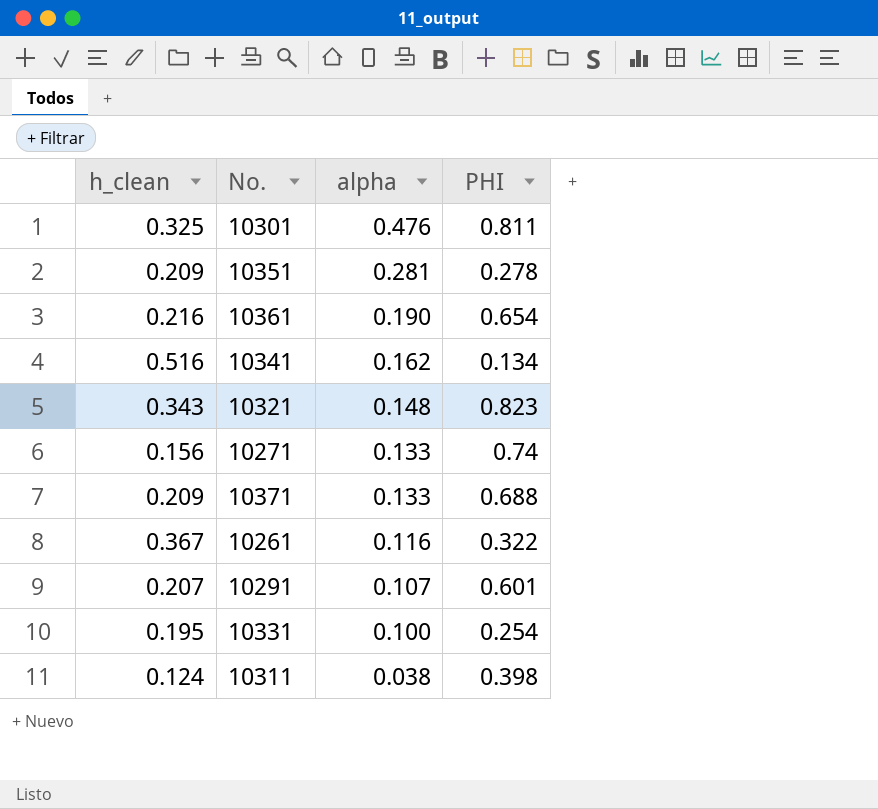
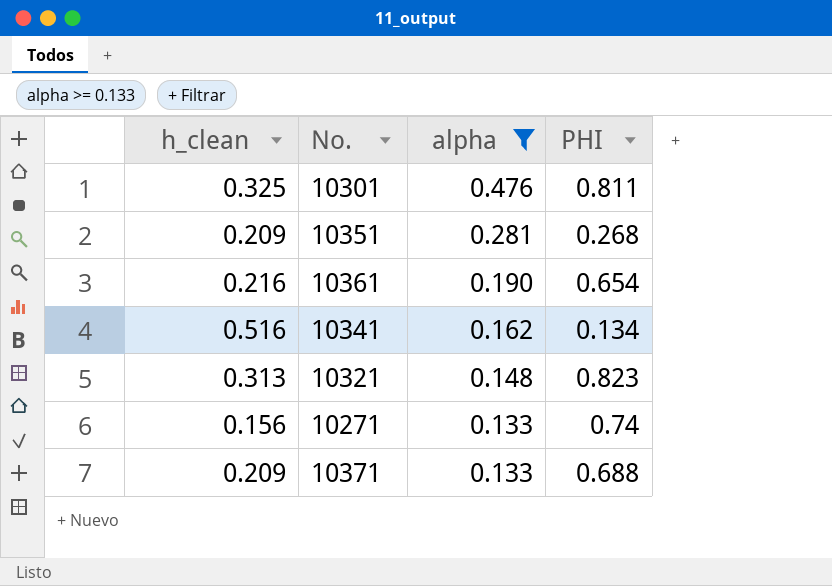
filter: none -> alpha >= 0.133
10351 | PHI: 0.278 -> 0.268
10321 | h_clean: 0.343 -> 0.313

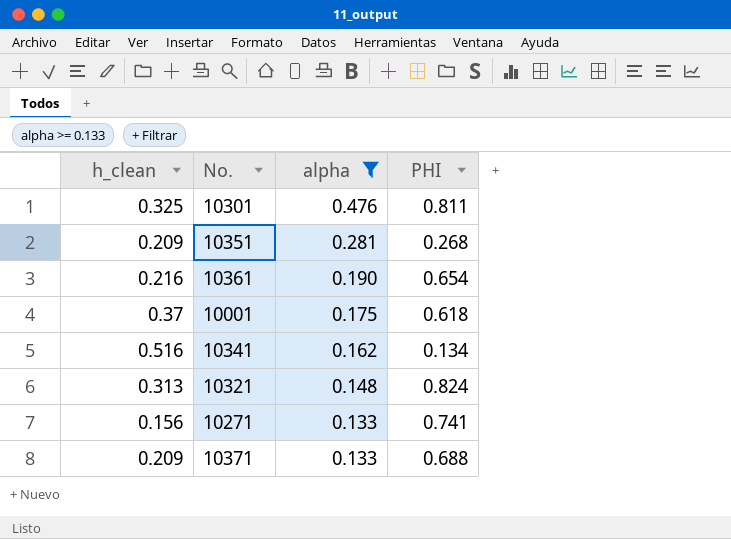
row 10001: none -> 0.37 | 0.175 | 0.618
10321 | PHI: 0.823 -> 0.824
10271 | PHI: 0.74 -> 0.741

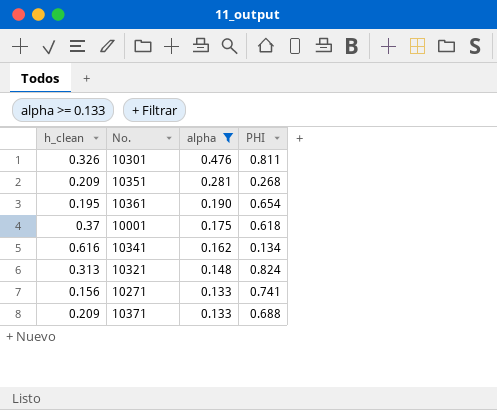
10301 | h_clean: 0.325 -> 0.326
10361 | h_clean: 0.216 -> 0.195
10341 | h_clean: 0.516 -> 0.616

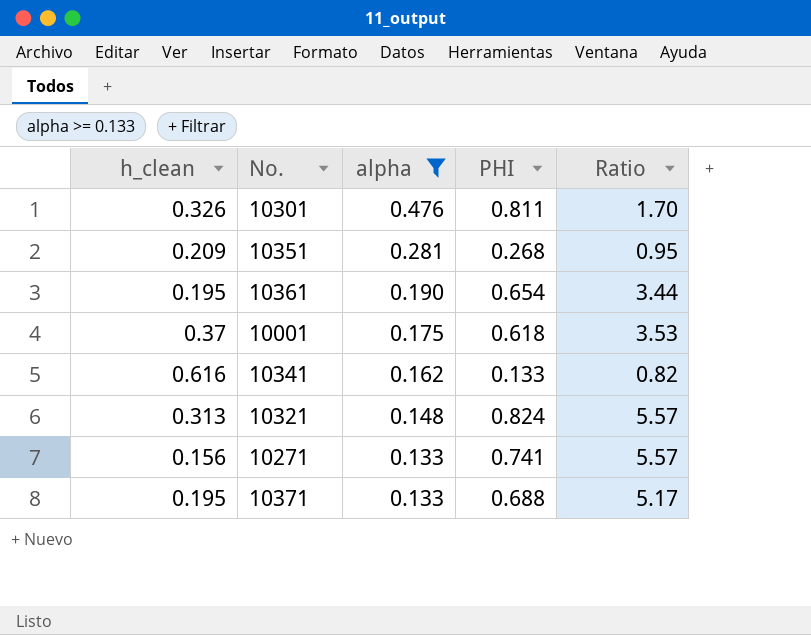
column Ratio | formula: none -> [PHI] / [alpha]
10341 | PHI: 0.134 -> 0.133
10371 | h_clean: 0.209 -> 0.195

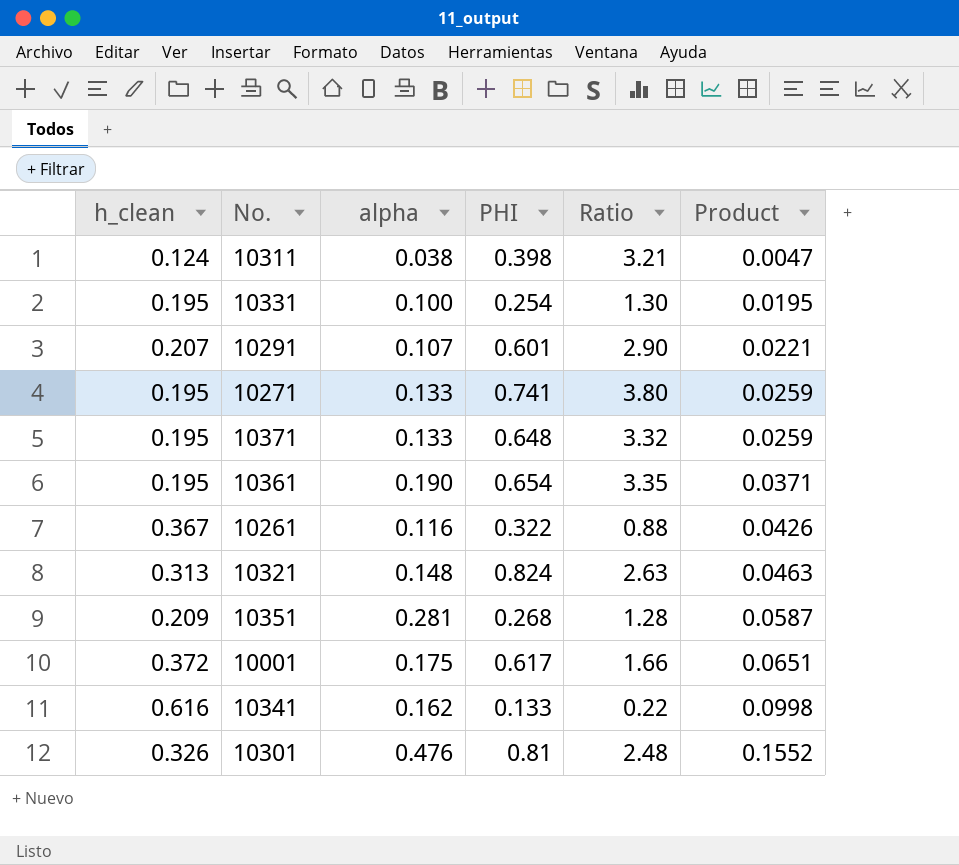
filter: alpha >= 0.133 -> none
row order: alpha descending -> Product ascending
column Ratio | formula: [PHI] / [alpha] -> [PHI] / [h_clean]
column Product | formula: none -> [h_clean] * [alpha]
10271 | h_clean: 0.156 -> 0.195
10371 | PHI: 0.688 -> 0.648
10001 | h_clean: 0.37 -> 0.372
10001 | PHI: 0.618 -> 0.617
10301 | PHI: 0.811 -> 0.81

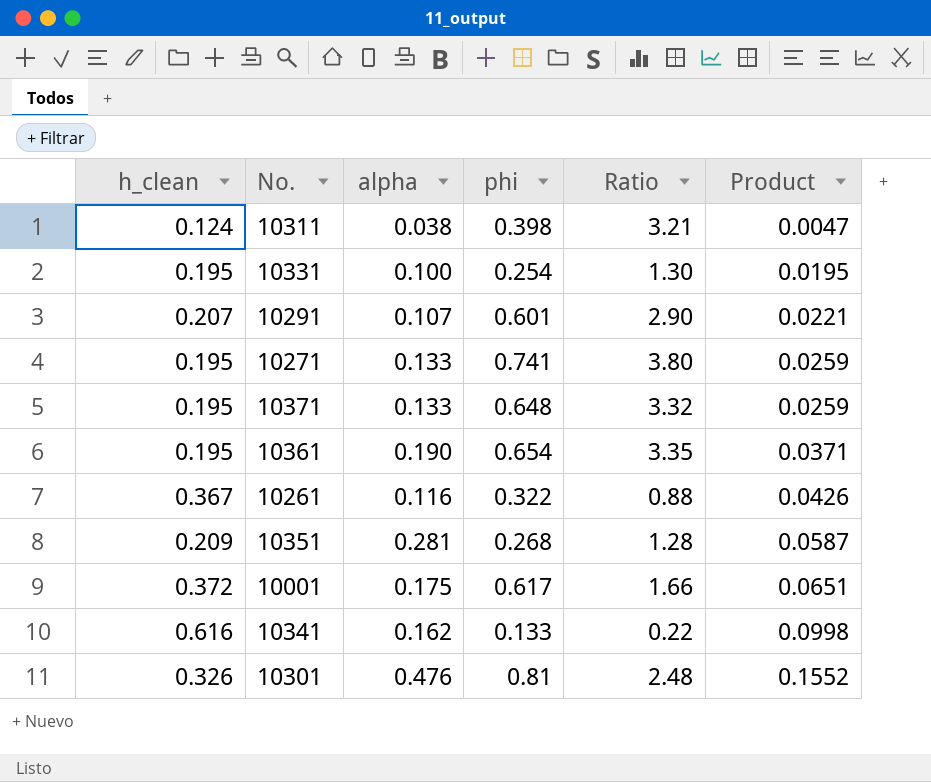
column name: PHI -> phi
row 10321: 0.313 | 0.148 | 0.824 | 2.63 | 0.0463 -> none

